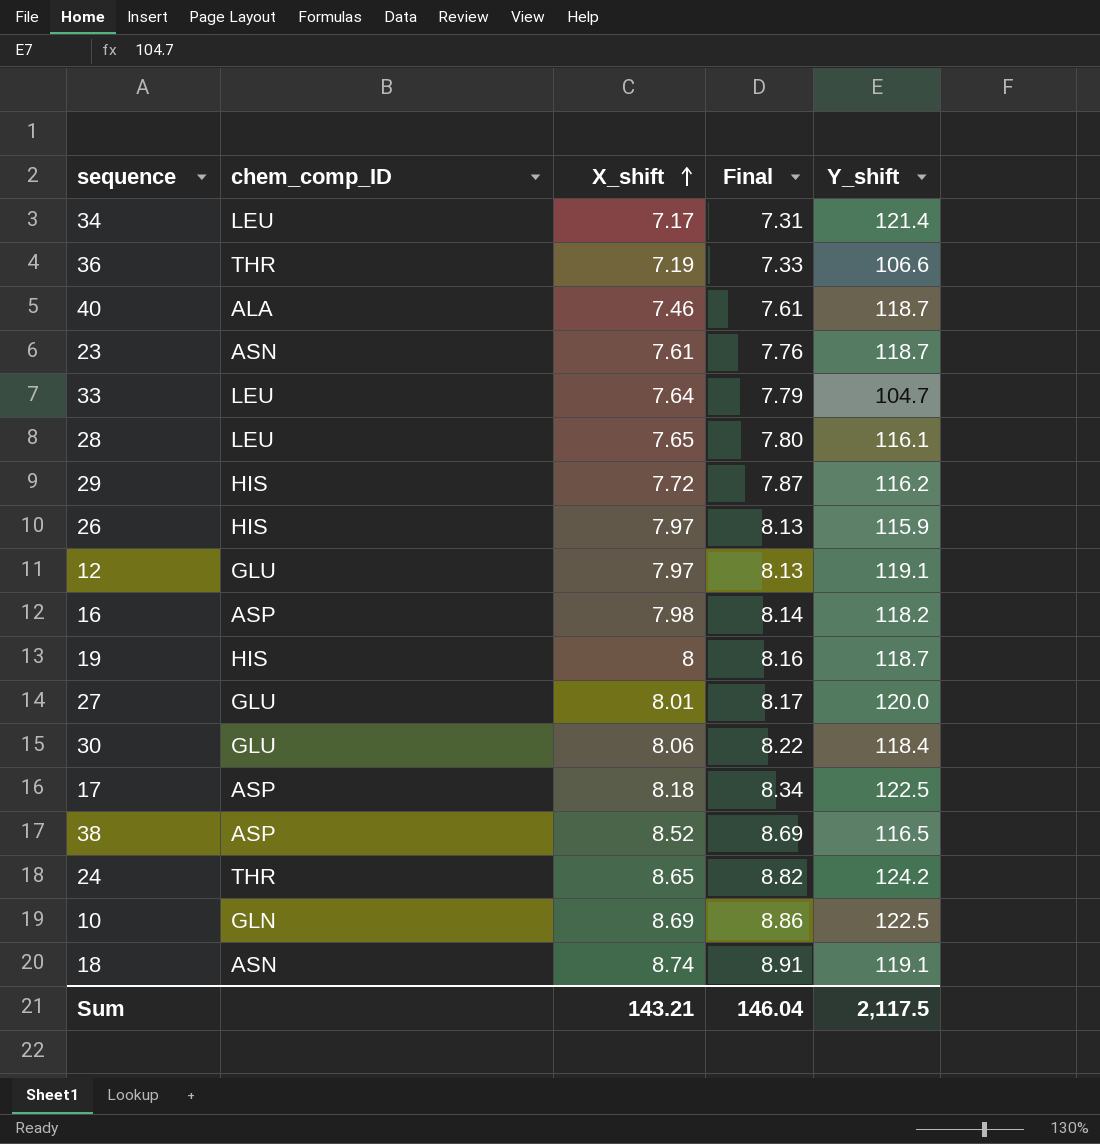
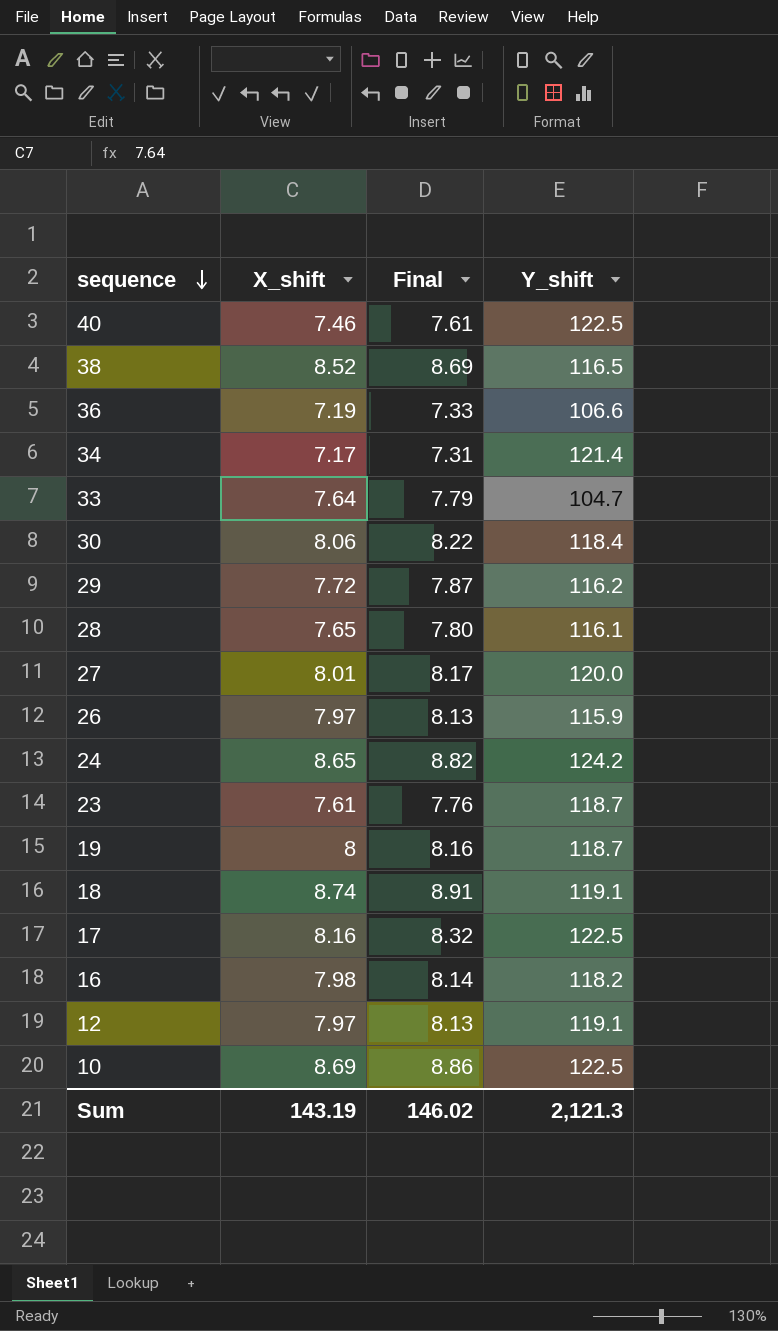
row order: X_shift ascending -> sequence descending
column chem_comp_ID | position: 2 -> none
40 | Y_shift: 118.7 -> 122.5
17 | X_shift: 8.18 -> 8.16
17 | Final: 8.34 -> 8.32
Sum | X_shift: 143.21 -> 143.19
Sum | Final: 146.04 -> 146.02
Sum | Y_shift: 2,117.5 -> 2,121.3

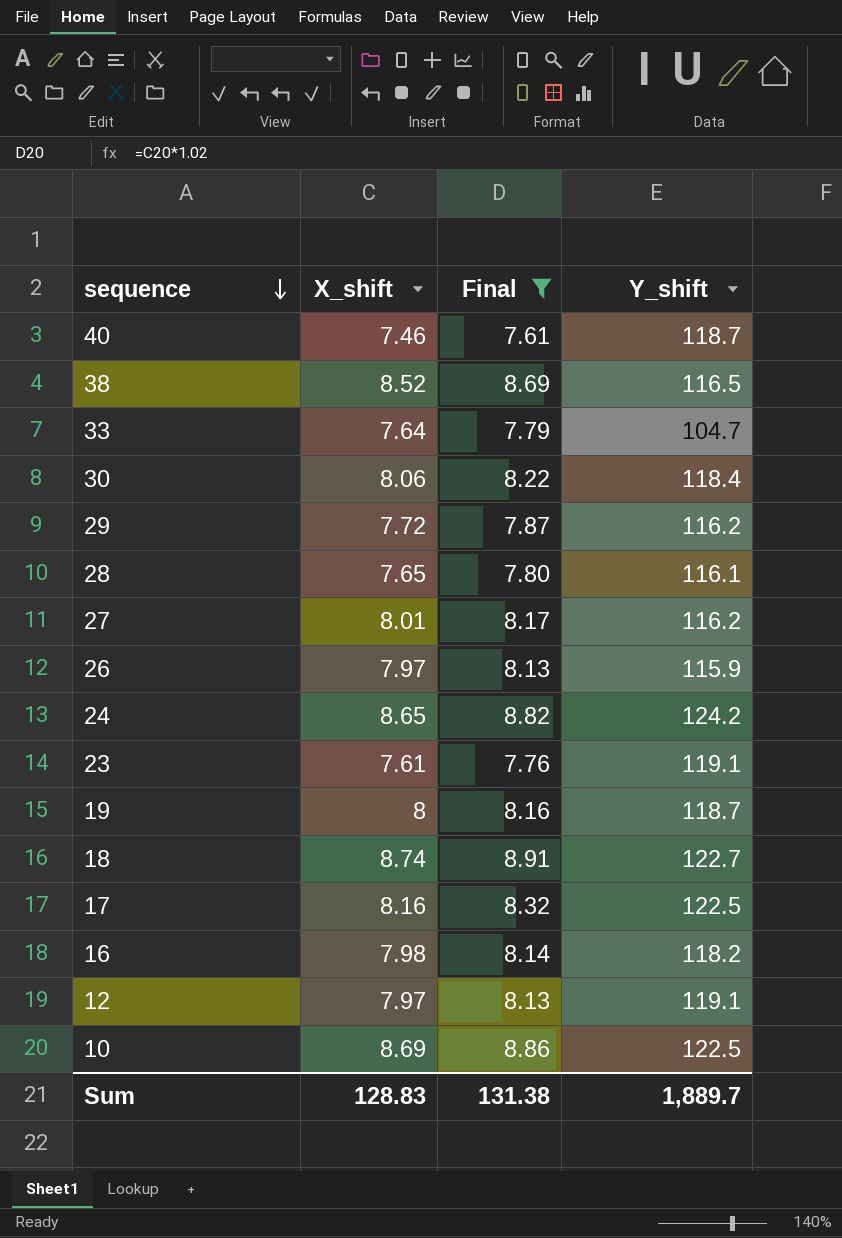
filter: none -> Final >= 7.61
40 | Y_shift: 122.5 -> 118.7
27 | Y_shift: 120.0 -> 116.2
23 | Y_shift: 118.7 -> 119.1
18 | Y_shift: 119.1 -> 122.7
Sum | X_shift: 143.19 -> 128.83
Sum | Final: 146.02 -> 131.38
Sum | Y_shift: 2,121.3 -> 1,889.7

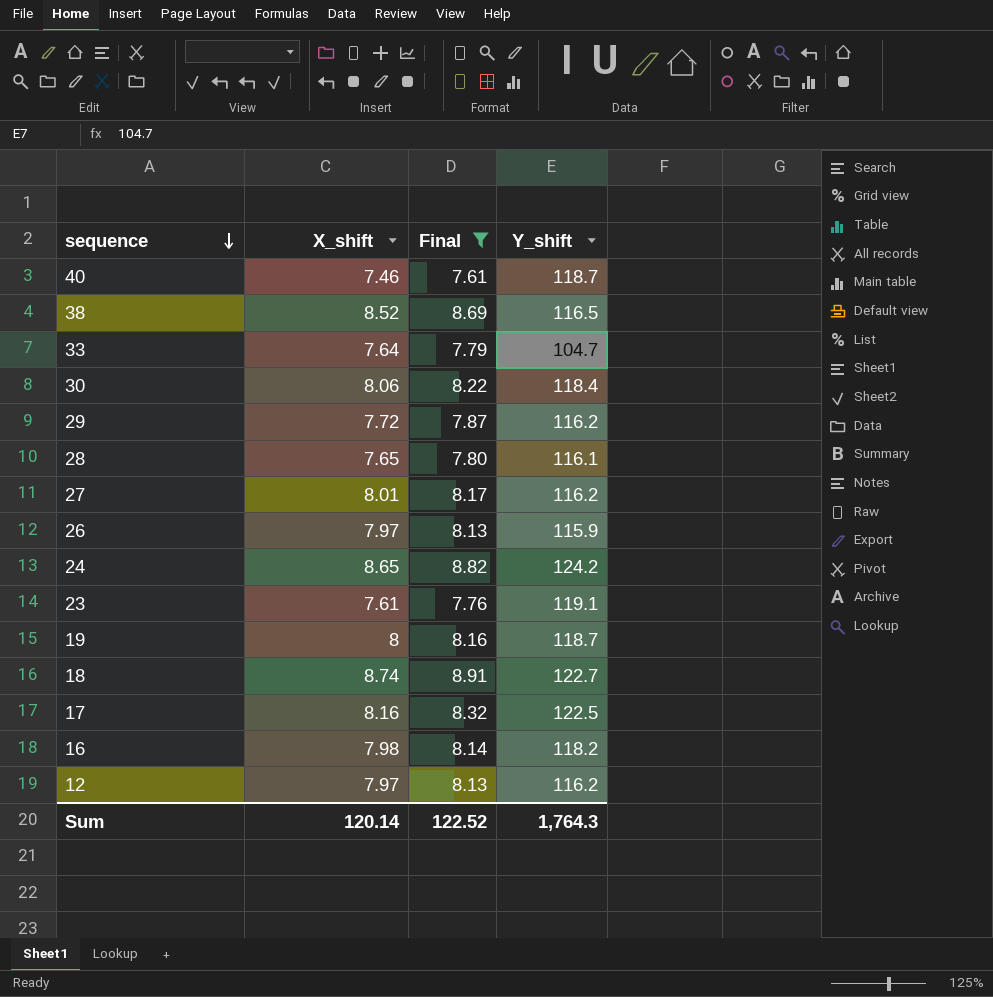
row 10: 8.69 | 8.86 | 122.5 -> none
12 | Y_shift: 119.1 -> 116.2
Sum | X_shift: 128.83 -> 120.14
Sum | Final: 131.38 -> 122.52
Sum | Y_shift: 1,889.7 -> 1,764.3

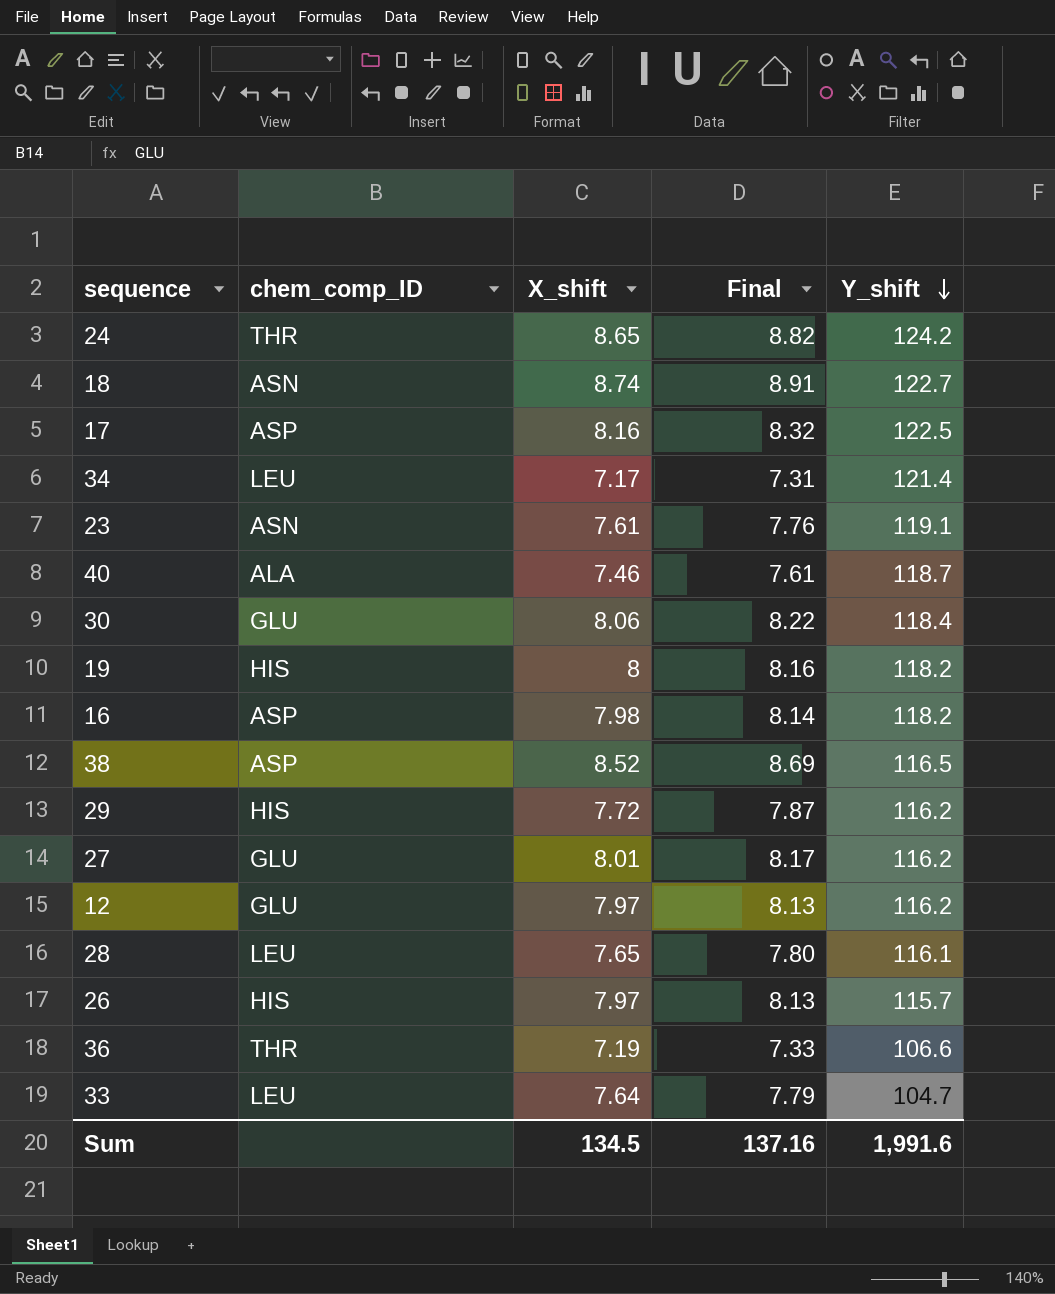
filter: Final >= 7.61 -> none
row order: sequence descending -> Y_shift descending
column chem_comp_ID | position: none -> 2
19 | Y_shift: 118.7 -> 118.2
26 | Y_shift: 115.9 -> 115.7
Sum | X_shift: 120.14 -> 134.5
Sum | Final: 122.52 -> 137.16
Sum | Y_shift: 1,764.3 -> 1,991.6

